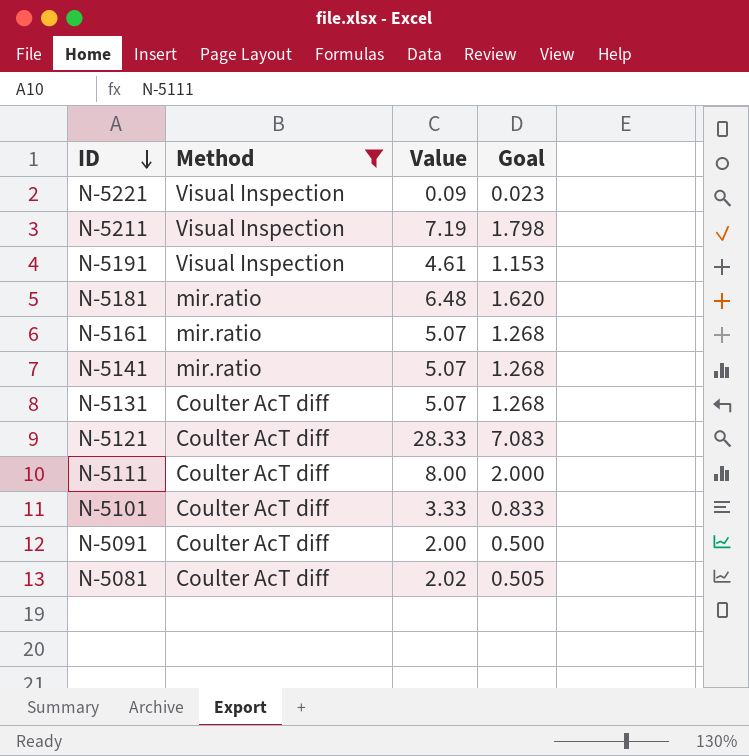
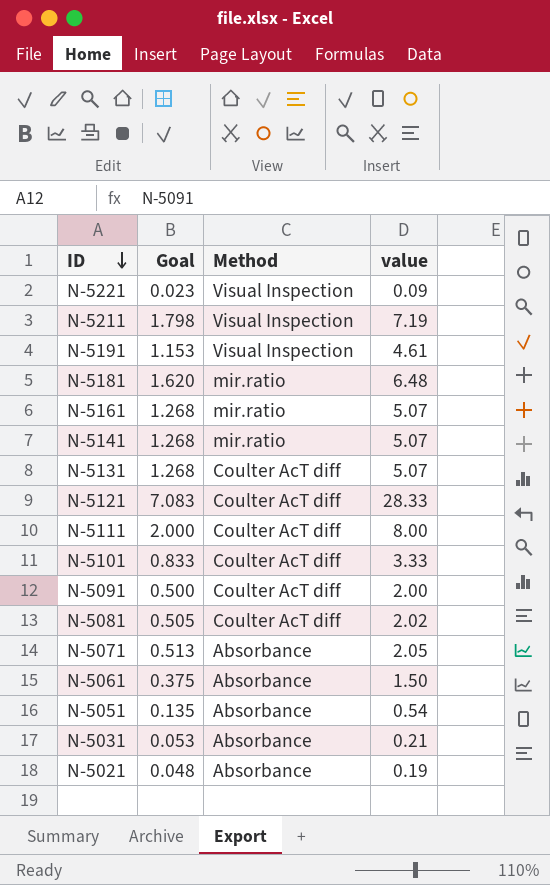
filter: Method != Absorbance -> none
column Goal | position: 4 -> 2
column name: Value -> value

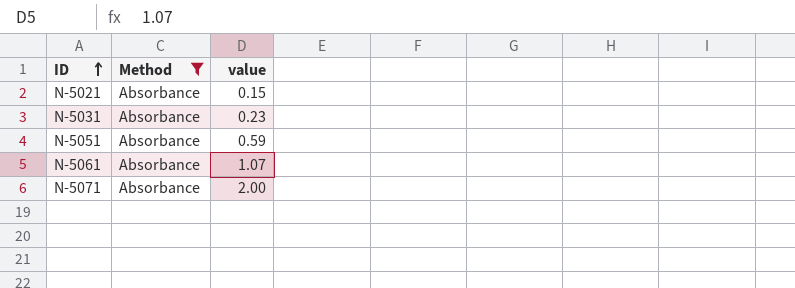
filter: none -> Method = Absorbance
row order: ID descending -> ID ascending
column Goal | formula: [value] * 0.25 -> none
N-5021 | value: 0.19 -> 0.15
N-5031 | value: 0.21 -> 0.23
N-5051 | value: 0.54 -> 0.59
N-5061 | value: 1.50 -> 1.07
N-5071 | value: 2.05 -> 2.00

